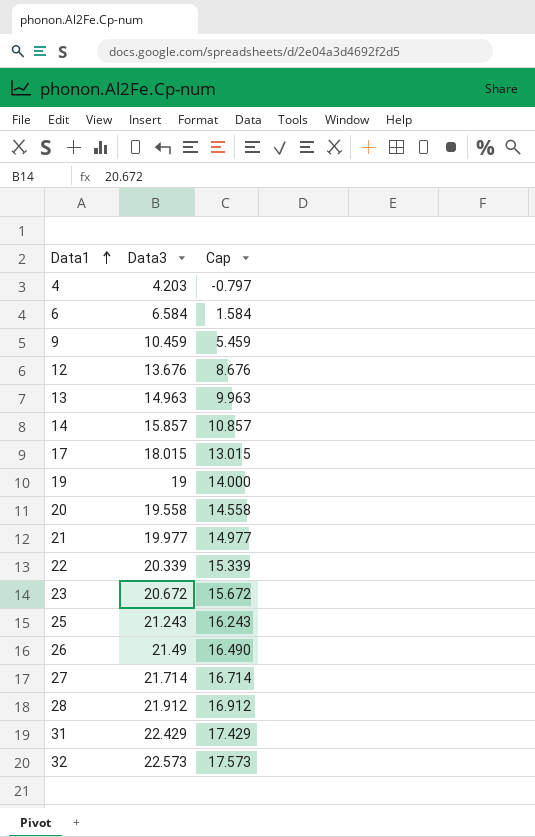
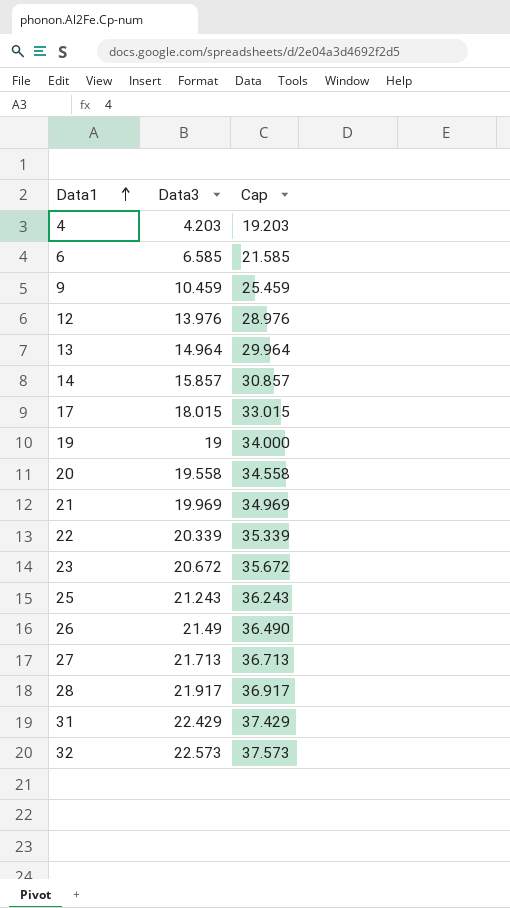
column Cap | formula: [Data3] - 5 -> [Data3] + 15
6 | Data3: 6.584 -> 6.585
12 | Data3: 13.676 -> 13.976
13 | Data3: 14.963 -> 14.964
21 | Data3: 19.977 -> 19.969
27 | Data3: 21.714 -> 21.713
28 | Data3: 21.912 -> 21.917

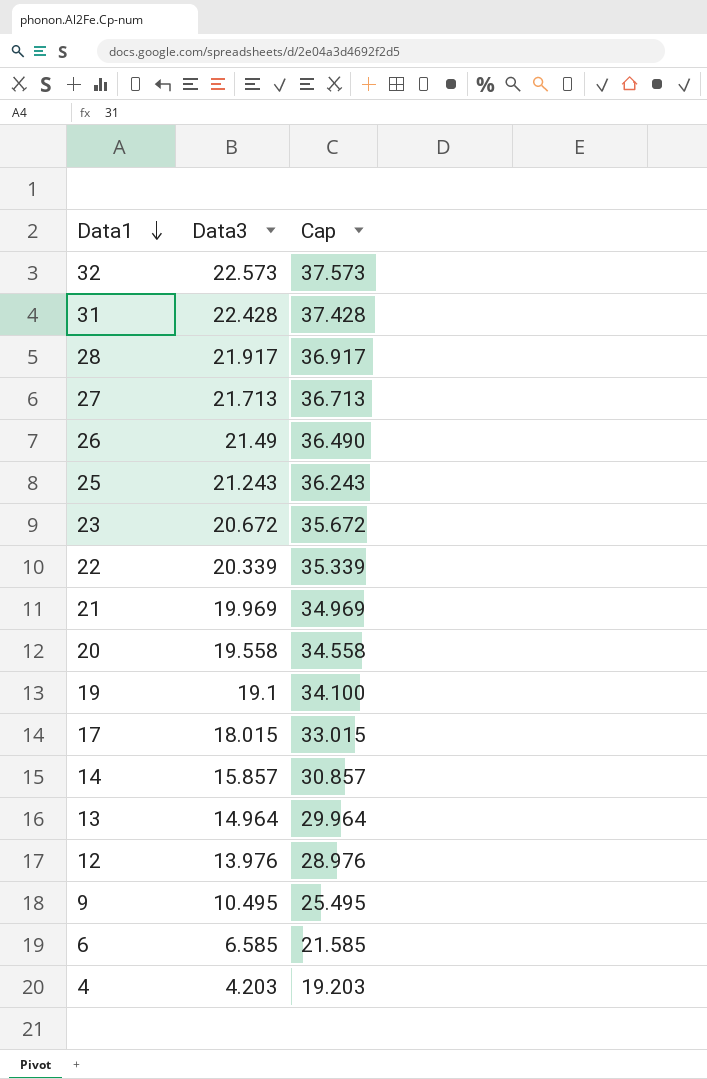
row order: Data1 ascending -> Data1 descending
31 | Data3: 22.429 -> 22.428
31 | Cap: 37.429 -> 37.428
19 | Data3: 19 -> 19.1
19 | Cap: 34.000 -> 34.100
9 | Data3: 10.459 -> 10.495
9 | Cap: 25.459 -> 25.495

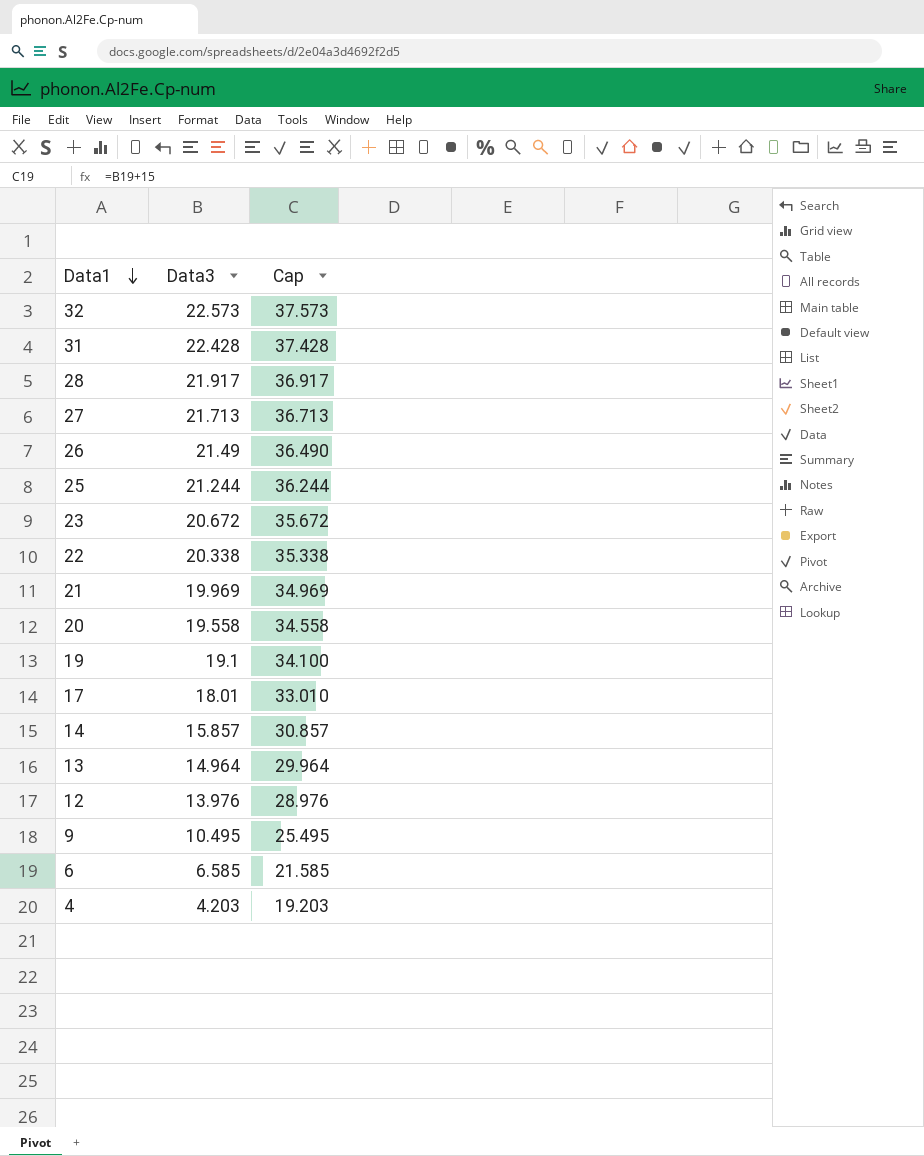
25 | Data3: 21.243 -> 21.244
25 | Cap: 36.243 -> 36.244
22 | Data3: 20.339 -> 20.338
22 | Cap: 35.339 -> 35.338
17 | Data3: 18.015 -> 18.01
17 | Cap: 33.015 -> 33.010

